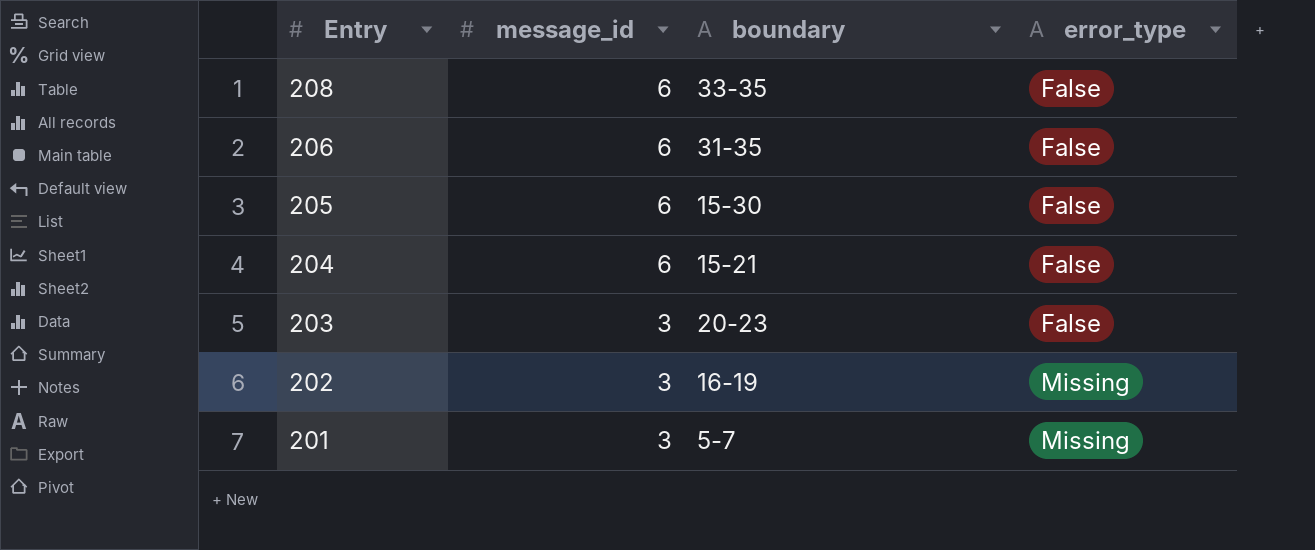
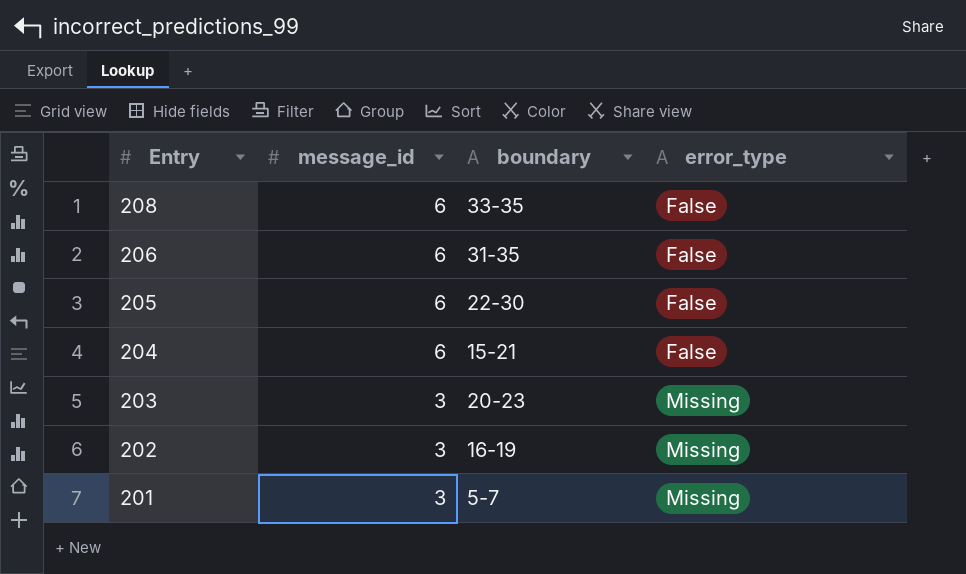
205 | boundary: 15-30 -> 22-30
203 | error_type: False -> Missing

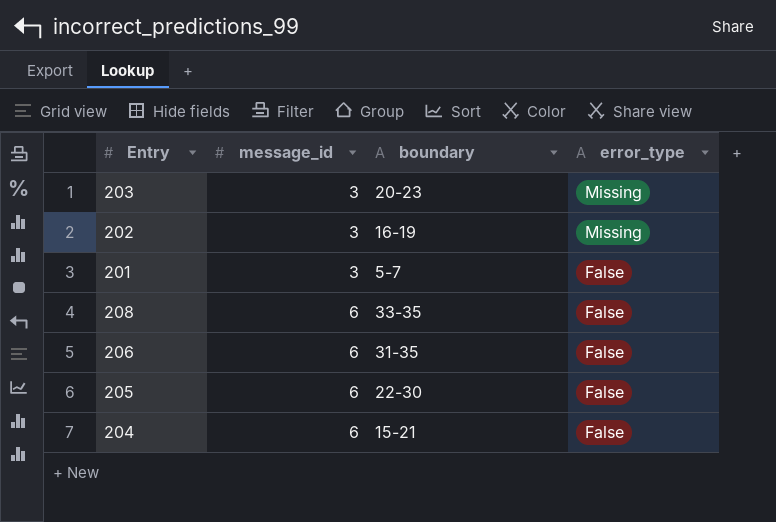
row order: Entry descending -> message_id ascending
201 | error_type: Missing -> False

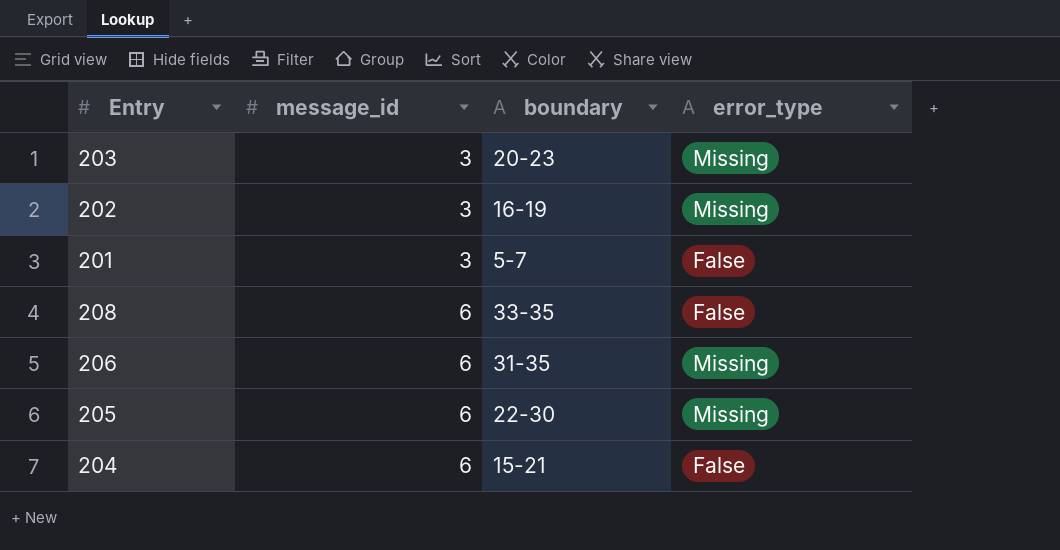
206 | error_type: False -> Missing
205 | error_type: False -> Missing

